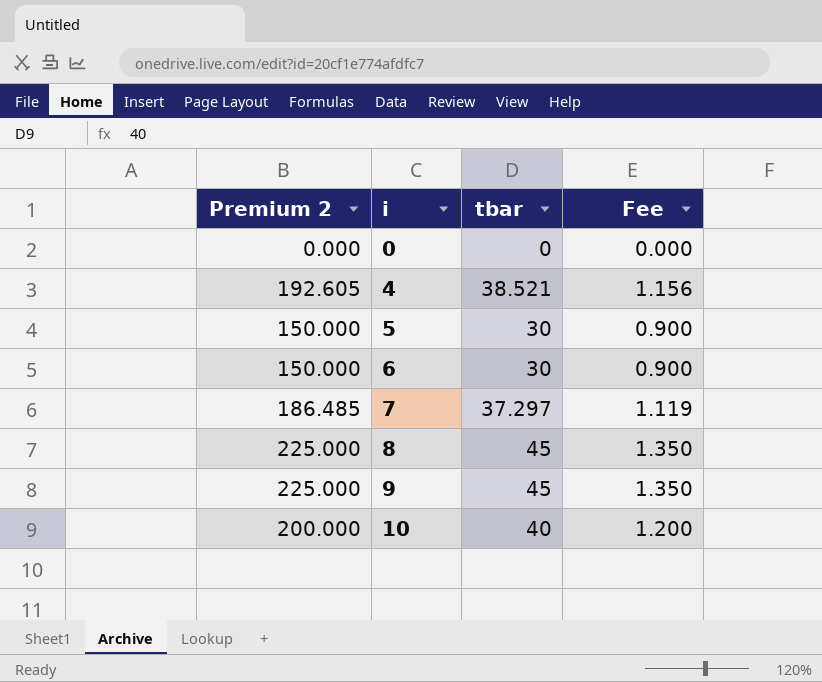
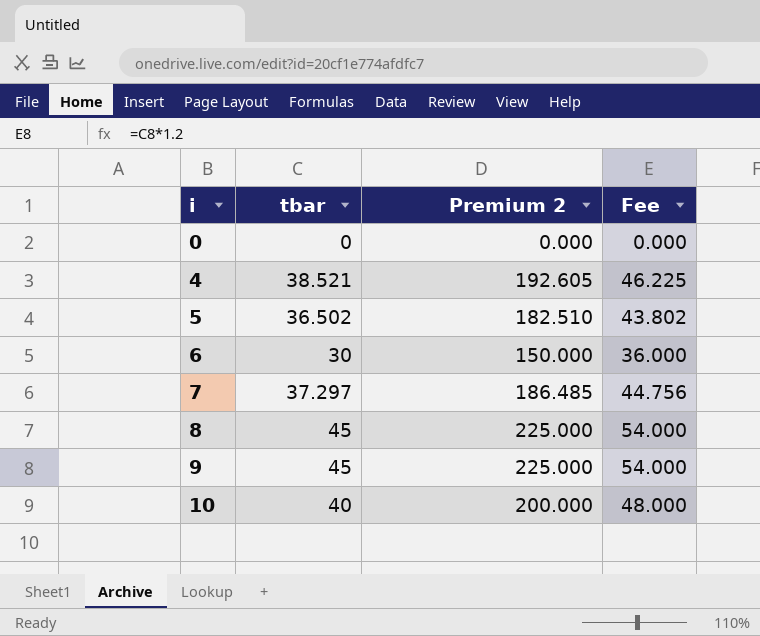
column Premium 2 | position: 1 -> 3
column Fee | formula: [tbar] * 0.03 -> [tbar] * 1.2
5 | tbar: 30 -> 36.502
5 | Premium 2: 150.000 -> 182.510

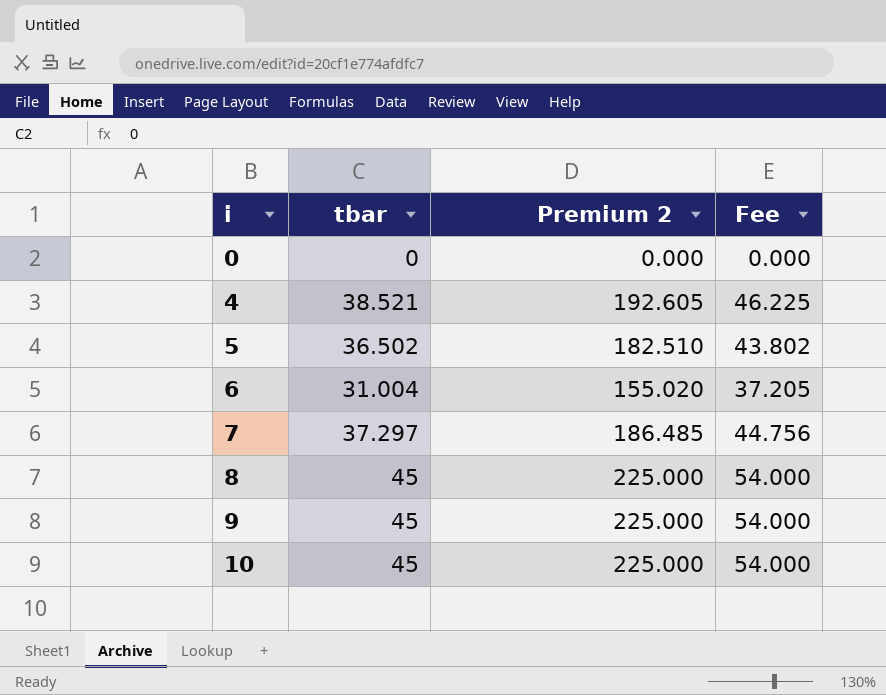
6 | tbar: 30 -> 31.004
6 | Premium 2: 150.000 -> 155.020
6 | Fee: 36.000 -> 37.205
10 | tbar: 40 -> 45
10 | Premium 2: 200.000 -> 225.000
10 | Fee: 48.000 -> 54.000

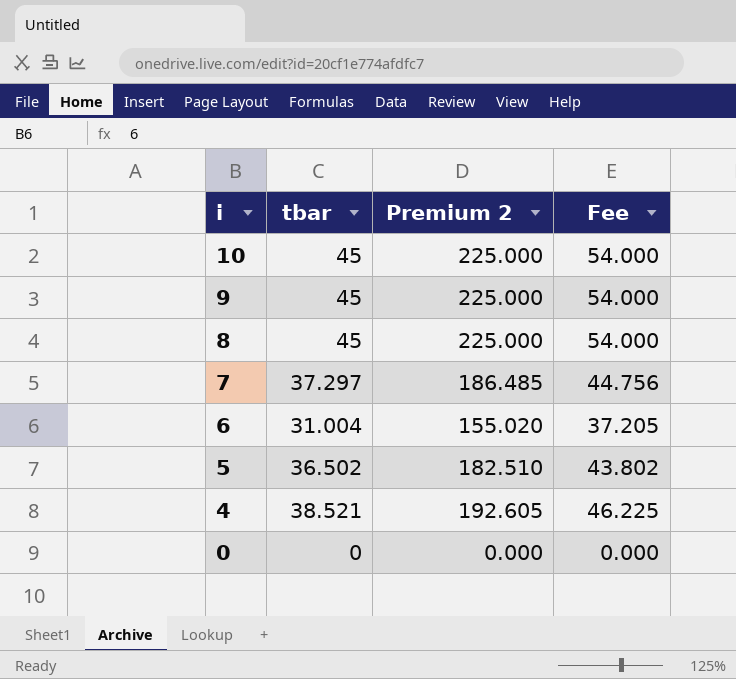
row order: i ascending -> i descending

